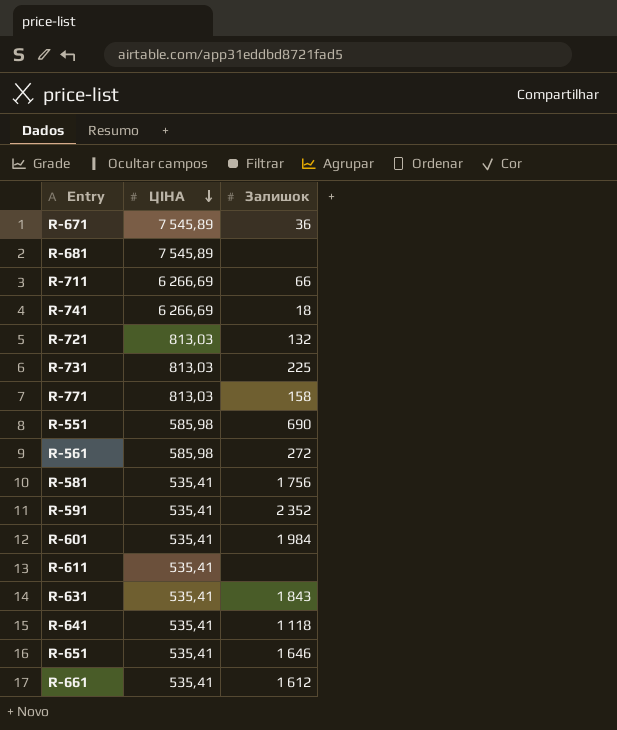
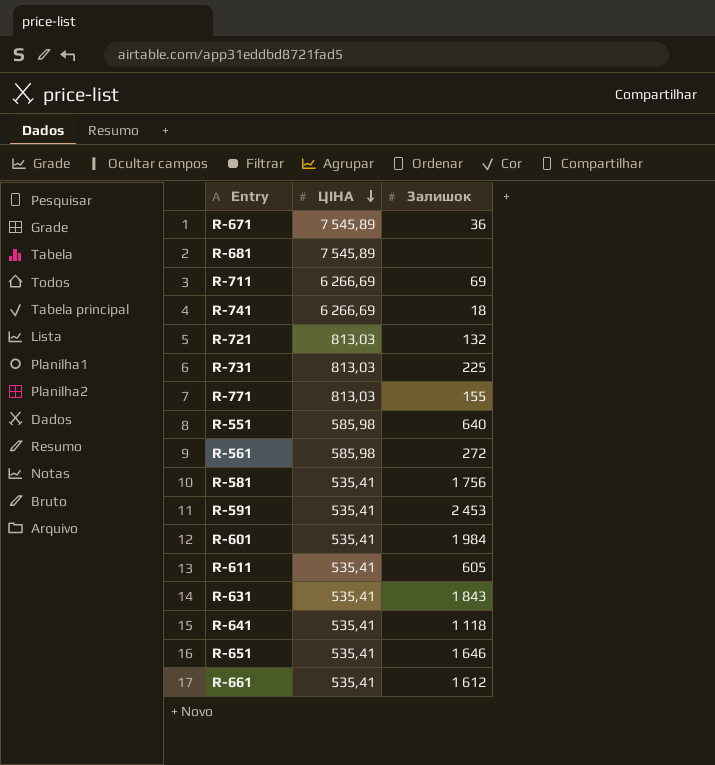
R-711 | Залишок: 66 -> 69
R-771 | Залишок: 158 -> 155
R-551 | Залишок: 690 -> 640
R-591 | Залишок: 2 352 -> 2 453
R-611 | Залишок: none -> 605

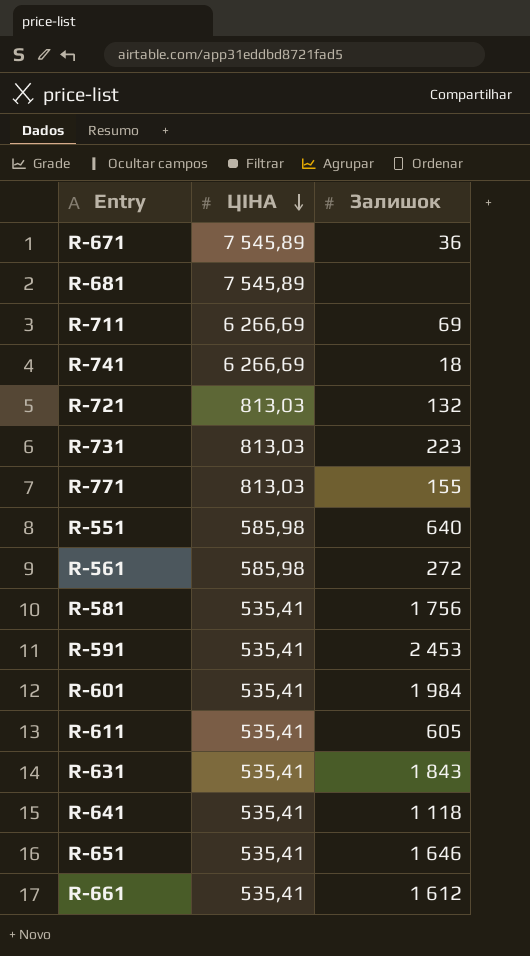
R-731 | Залишок: 225 -> 223

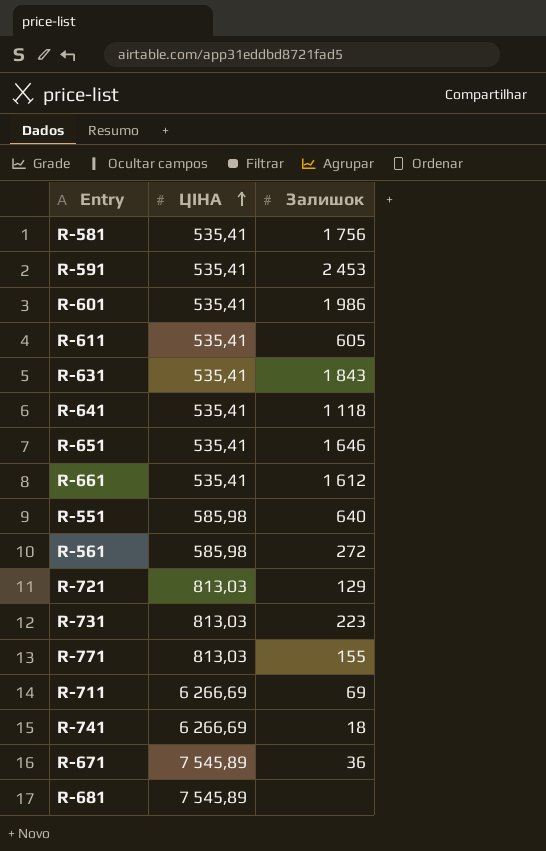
row order: ЦІНА descending -> ЦІНА ascending
R-601 | Залишок: 1 984 -> 1 986
R-721 | Залишок: 132 -> 129

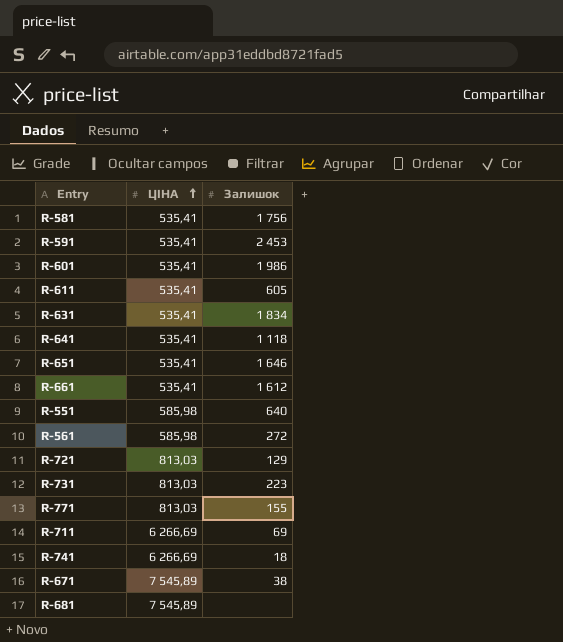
R-631 | Залишок: 1 843 -> 1 834
R-671 | Залишок: 36 -> 38

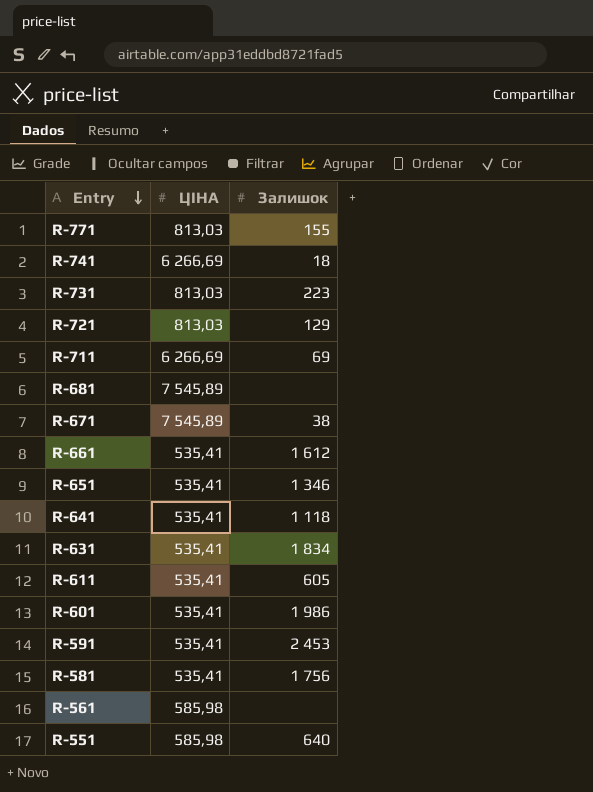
row order: ЦІНА ascending -> Entry descending
R-651 | Залишок: 1 646 -> 1 346
R-561 | Залишок: 272 -> none

